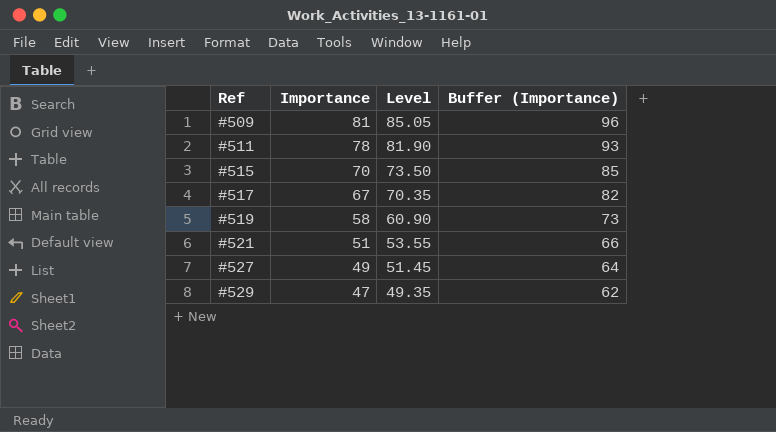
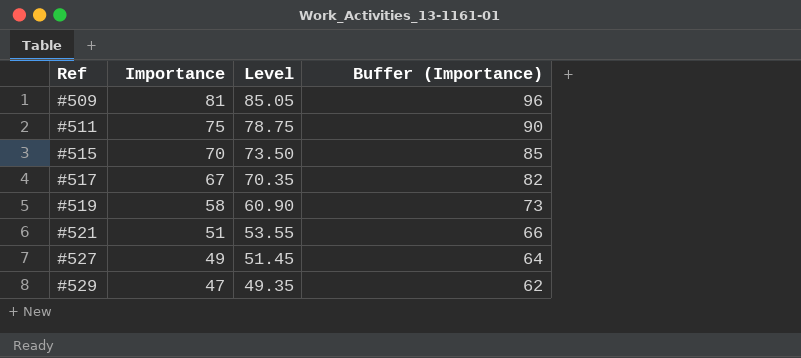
#511 | Importance: 78 -> 75
#511 | Level: 81.90 -> 78.75
#511 | Buffer (Importance): 93 -> 90

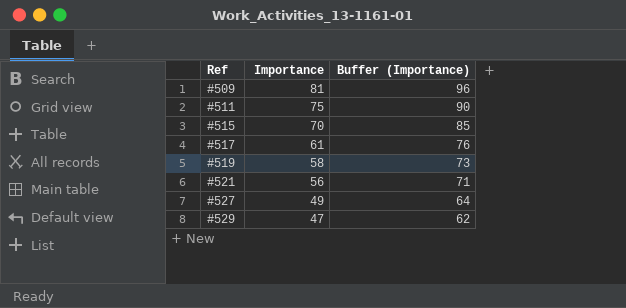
column Level | formula: [Importance] * 1.05 -> none
#517 | Importance: 67 -> 61
#517 | Buffer (Importance): 82 -> 76
#521 | Importance: 51 -> 56
#521 | Buffer (Importance): 66 -> 71

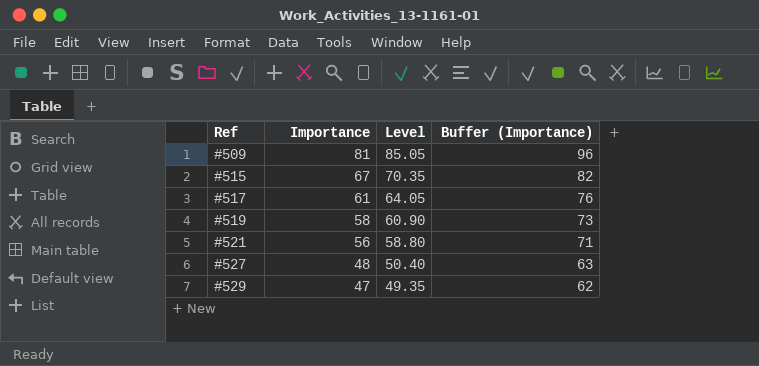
column Level | formula: none -> [Importance] * 1.05
row #511: 75 | 90 -> none
#515 | Importance: 70 -> 67
#515 | Buffer (Importance): 85 -> 82
#527 | Importance: 49 -> 48
#527 | Buffer (Importance): 64 -> 63

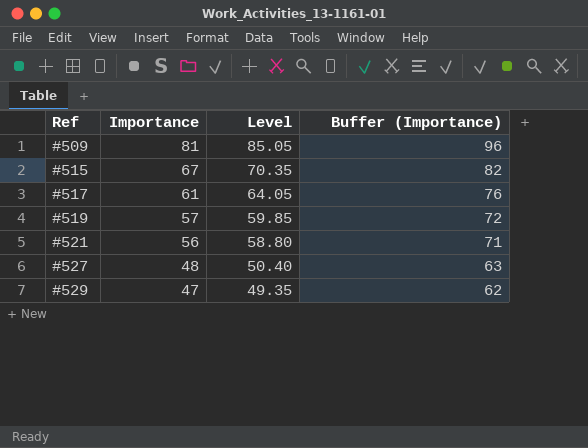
#519 | Importance: 58 -> 57
#519 | Level: 60.90 -> 59.85
#519 | Buffer (Importance): 73 -> 72

